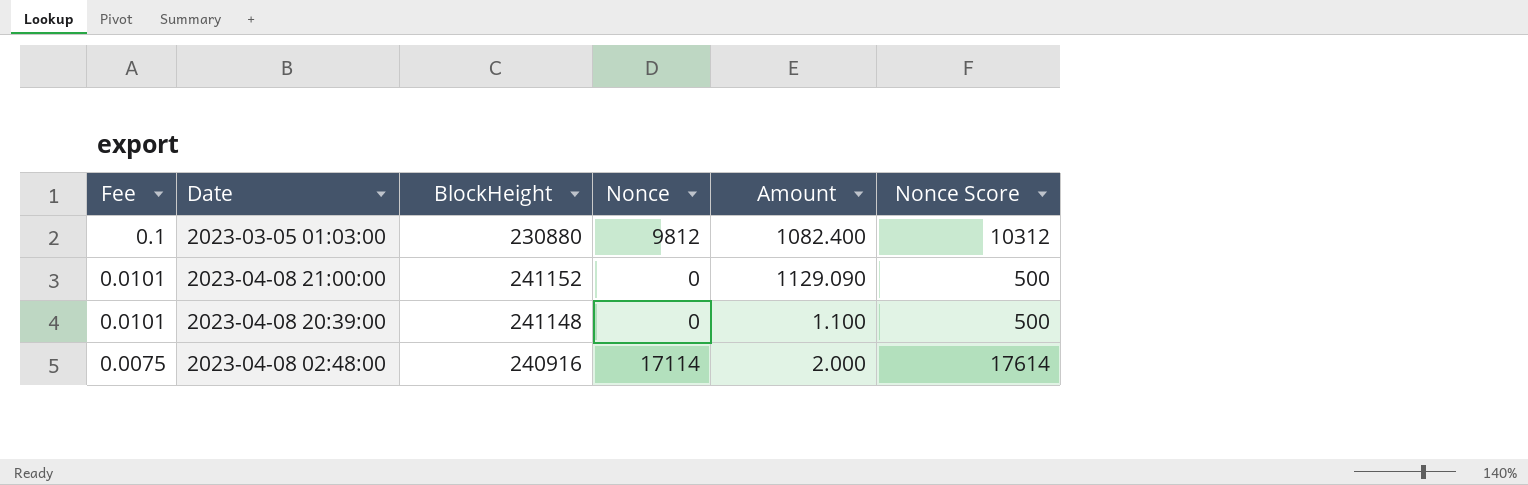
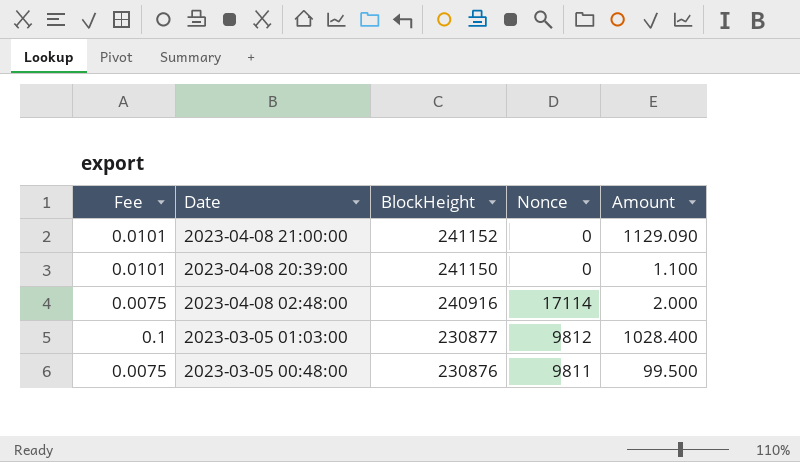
row order: Fee descending -> Date descending
column Nonce Score | formula: [Nonce] + 500 -> none
2023-04-08 20:39:00 | BlockHeight: 241148 -> 241150
2023-03-05 01:03:00 | BlockHeight: 230880 -> 230877
2023-03-05 01:03:00 | Amount: 1082.400 -> 1028.400
row 2023-03-05 00:48:00: none -> 0.0075 | 230876 | 9811 | 99.500

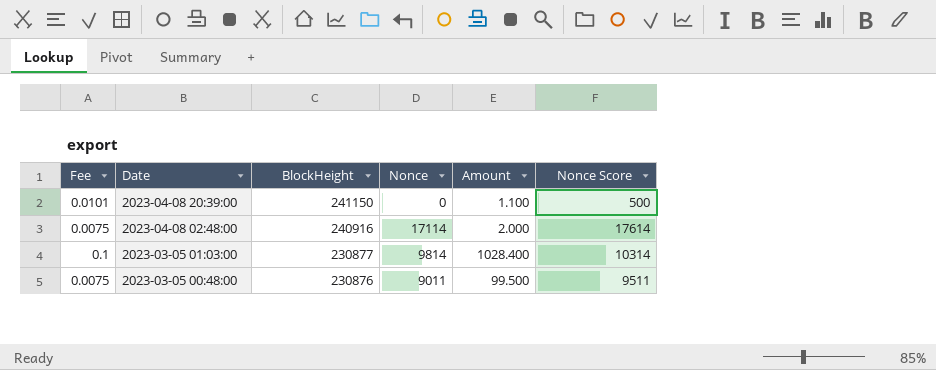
column Nonce Score | formula: none -> [Nonce] + 500
row 2023-04-08 21:00:00: 0.0101 | 241152 | 0 | 1129.090 -> none
2023-03-05 01:03:00 | Nonce: 9812 -> 9814
2023-03-05 00:48:00 | Nonce: 9811 -> 9011

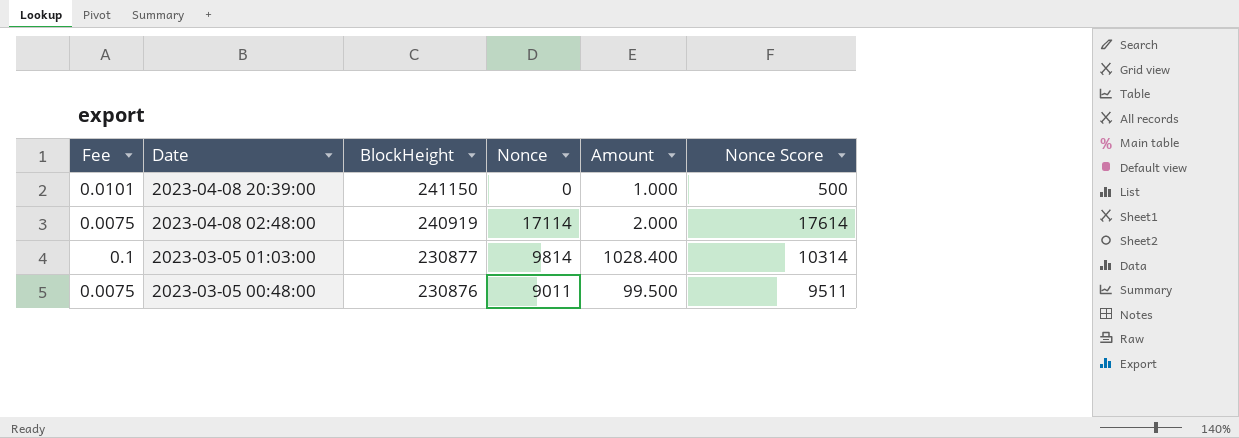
2023-04-08 20:39:00 | Amount: 1.100 -> 1.000
2023-04-08 02:48:00 | BlockHeight: 240916 -> 240919

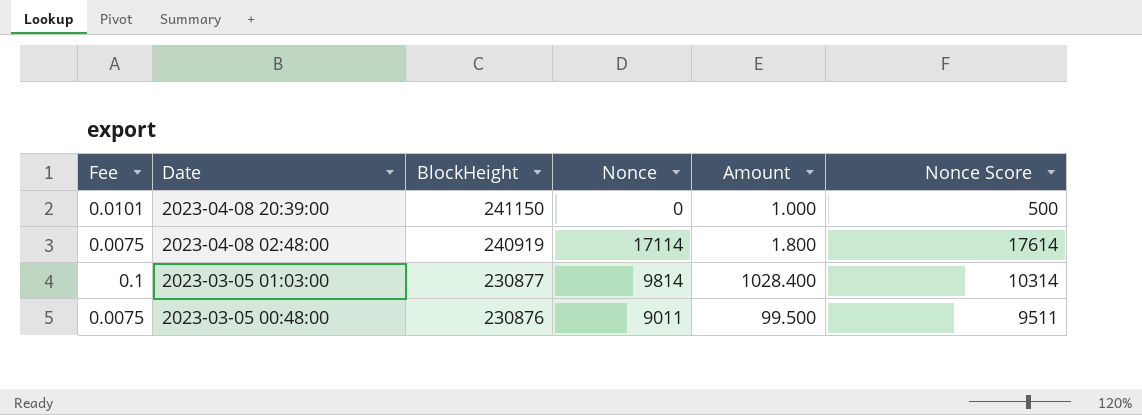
2023-04-08 02:48:00 | Amount: 2.000 -> 1.800

